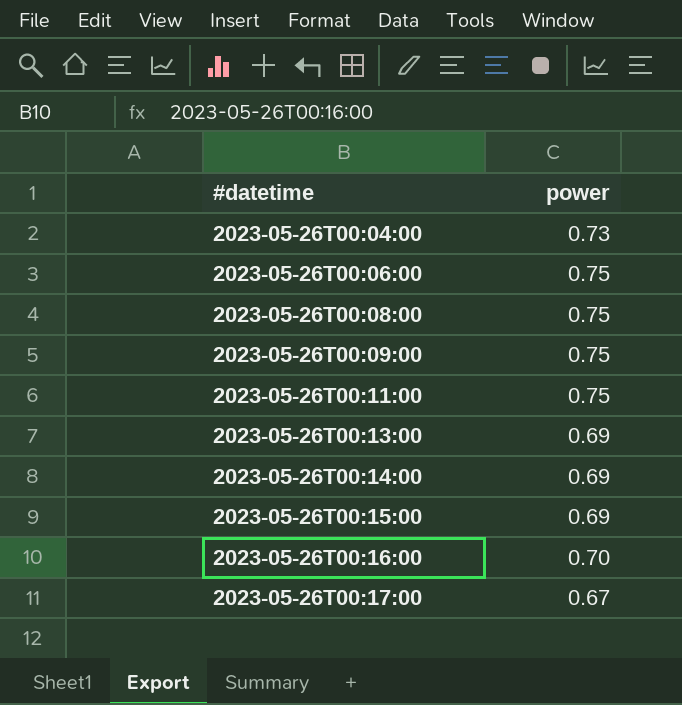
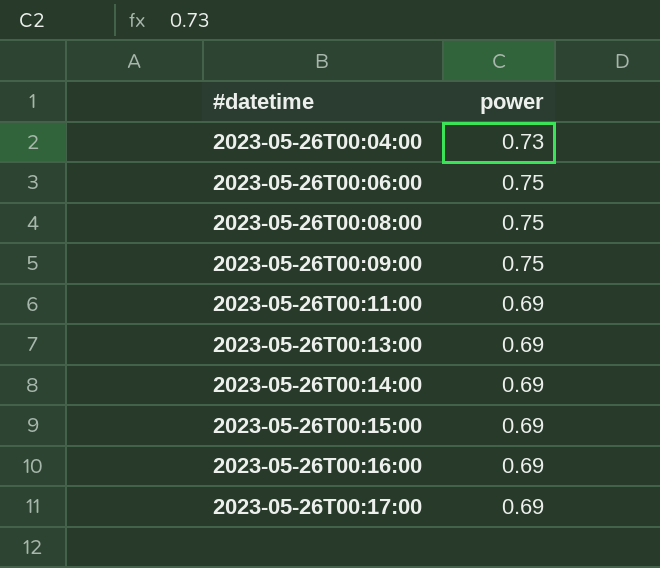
2023-05-26T00:11:00 | power: 0.75 -> 0.69
2023-05-26T00:16:00 | power: 0.70 -> 0.69
2023-05-26T00:17:00 | power: 0.67 -> 0.69

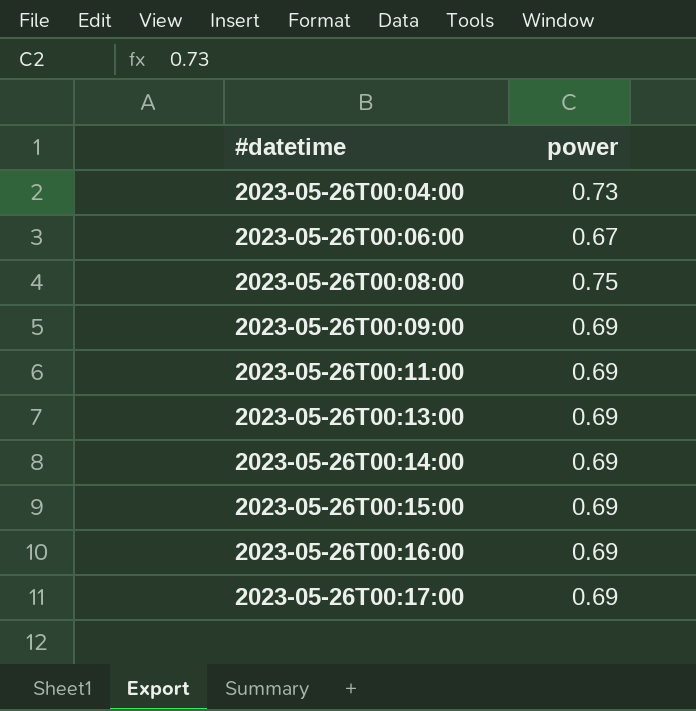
2023-05-26T00:06:00 | power: 0.75 -> 0.67
2023-05-26T00:09:00 | power: 0.75 -> 0.69

